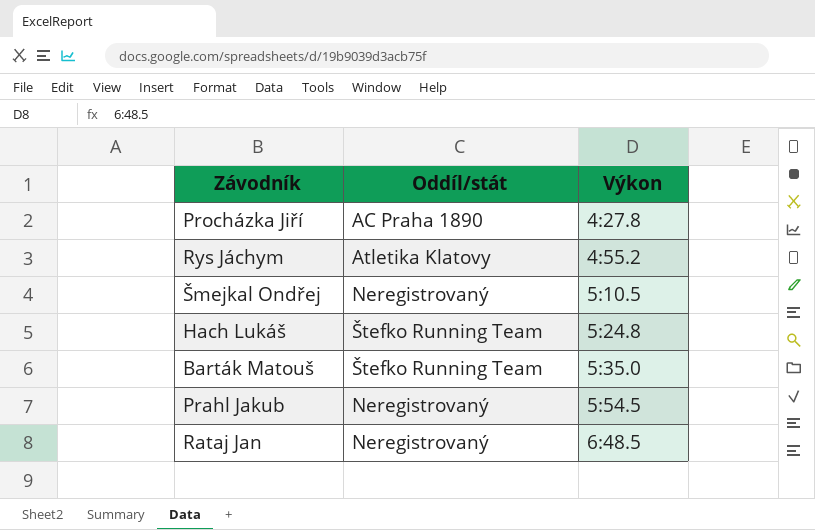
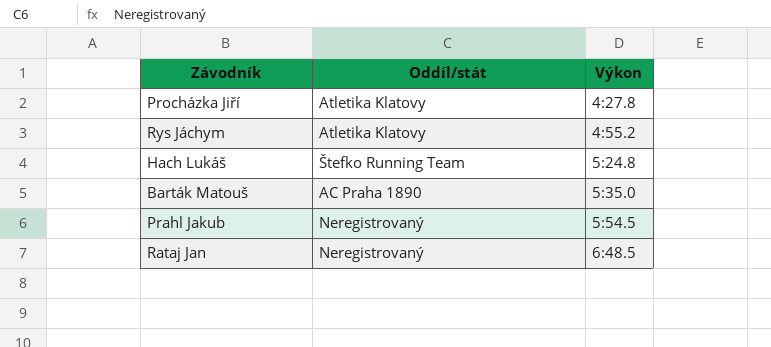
row Šmejkal Ondřej: Neregistrovaný | 5:10.5 -> none
Procházka Jiří | Oddíl/stát: AC Praha 1890 -> Atletika Klatovy
Barták Matouš | Oddíl/stát: Štefko Running Team -> AC Praha 1890

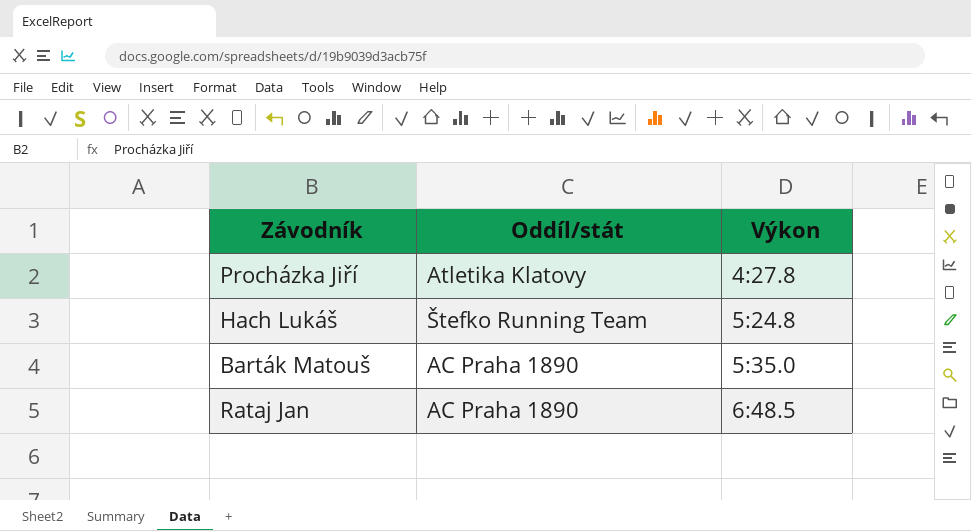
row Rys Jáchym: Atletika Klatovy | 4:55.2 -> none
row Prahl Jakub: Neregistrovaný | 5:54.5 -> none
Rataj Jan | Oddíl/stát: Neregistrovaný -> AC Praha 1890

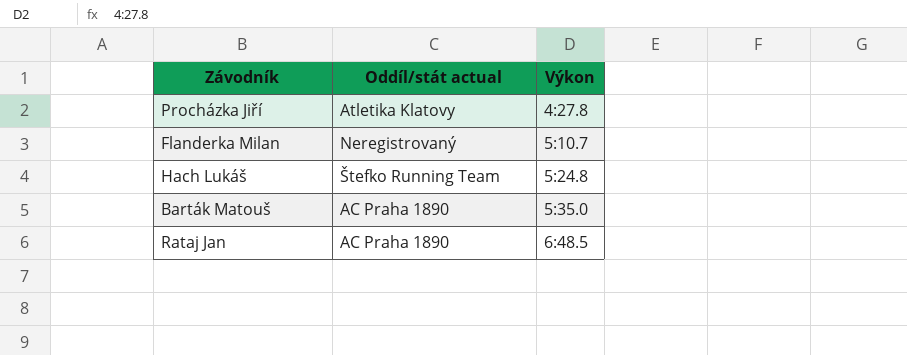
column name: Oddíl/stát -> Oddíl/stát actual
row Flanderka Milan: none -> Neregistrovaný | 5:10.7

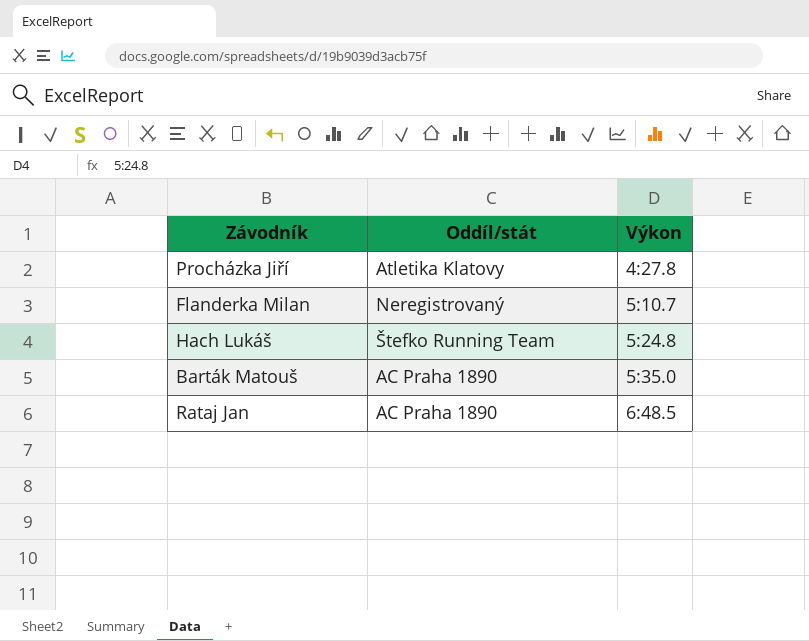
column name: Oddíl/stát actual -> Oddíl/stát

